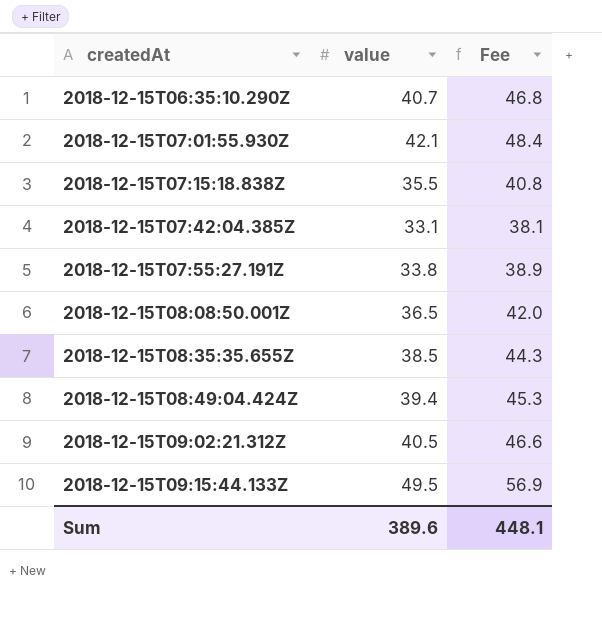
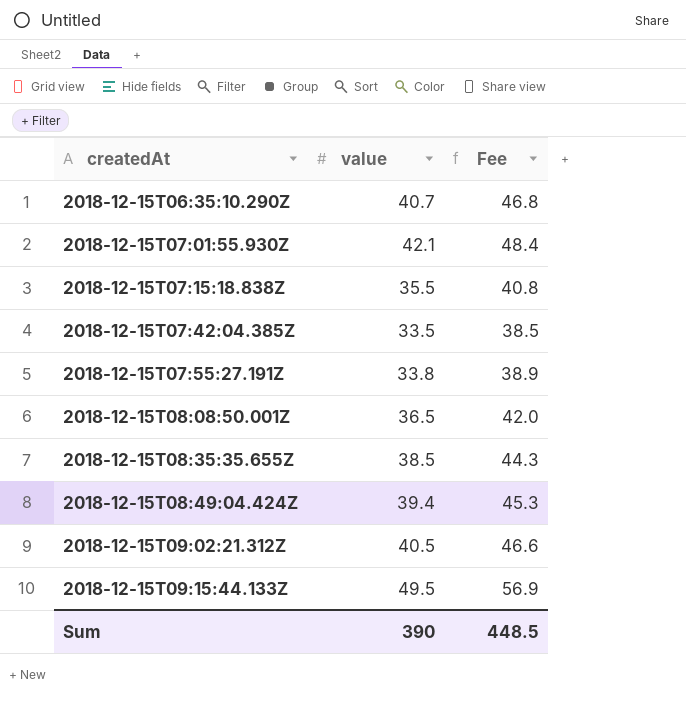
2018-12-15T07:42:04.385Z | value: 33.1 -> 33.5
2018-12-15T07:42:04.385Z | Fee: 38.1 -> 38.5
Sum | value: 389.6 -> 390
Sum | Fee: 448.1 -> 448.5

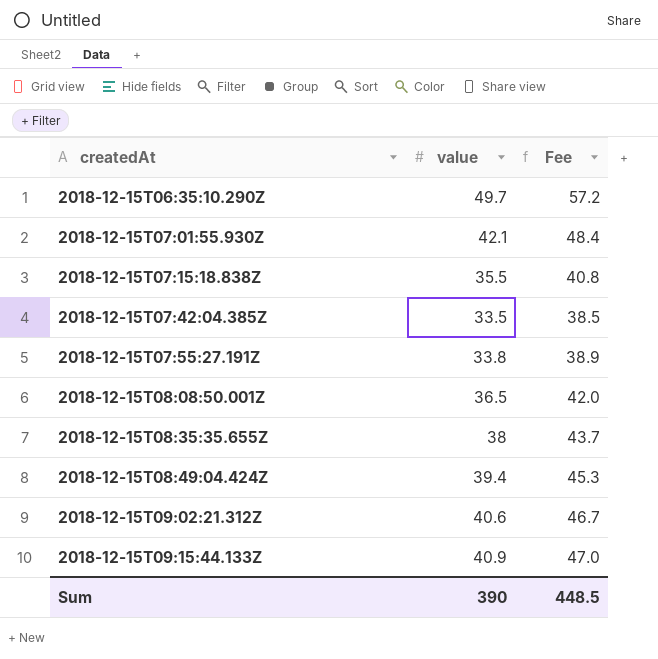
2018-12-15T06:35:10.290Z | value: 40.7 -> 49.7
2018-12-15T06:35:10.290Z | Fee: 46.8 -> 57.2
2018-12-15T08:35:35.655Z | value: 38.5 -> 38
2018-12-15T08:35:35.655Z | Fee: 44.3 -> 43.7
2018-12-15T09:02:21.312Z | value: 40.5 -> 40.6
2018-12-15T09:02:21.312Z | Fee: 46.6 -> 46.7
2018-12-15T09:15:44.133Z | value: 49.5 -> 40.9
2018-12-15T09:15:44.133Z | Fee: 56.9 -> 47.0

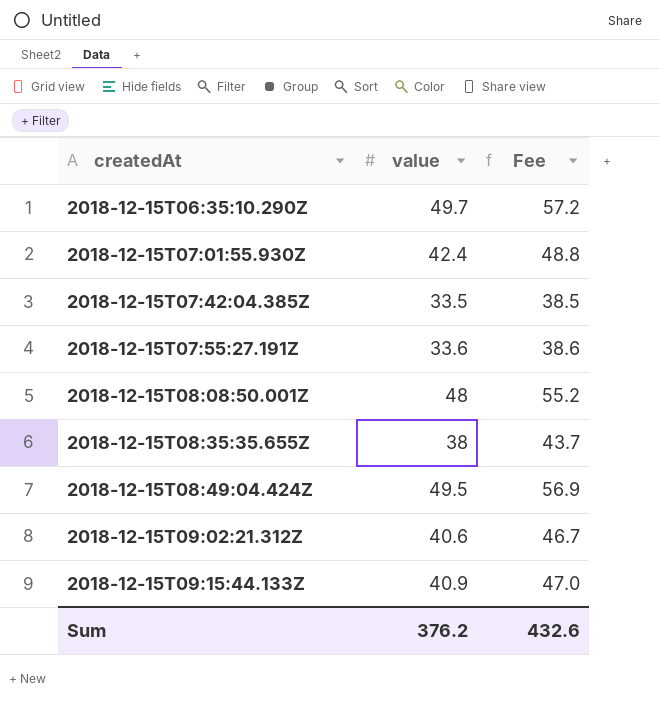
row 2018-12-15T07:15:18.838Z: 35.5 | 40.8 -> none
2018-12-15T07:01:55.930Z | value: 42.1 -> 42.4
2018-12-15T07:01:55.930Z | Fee: 48.4 -> 48.8
2018-12-15T07:55:27.191Z | value: 33.8 -> 33.6
2018-12-15T07:55:27.191Z | Fee: 38.9 -> 38.6
2018-12-15T08:08:50.001Z | value: 36.5 -> 48
2018-12-15T08:08:50.001Z | Fee: 42.0 -> 55.2
2018-12-15T08:49:04.424Z | value: 39.4 -> 49.5
2018-12-15T08:49:04.424Z | Fee: 45.3 -> 56.9
Sum | value: 390 -> 376.2
Sum | Fee: 448.5 -> 432.6

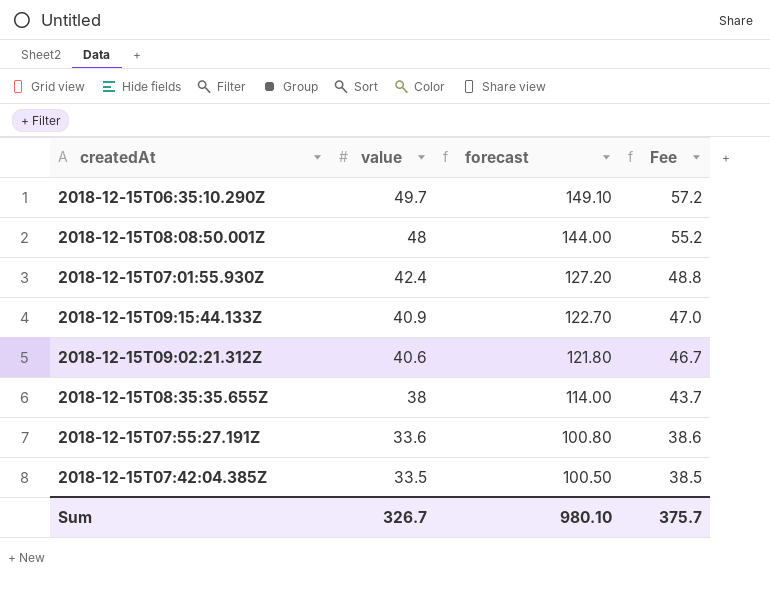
row order: createdAt ascending -> value descending
column forecast | formula: none -> [value] * 3
row 2018-12-15T08:49:04.424Z: 49.5 | 56.9 -> none
Sum | value: 376.2 -> 326.7
Sum | Fee: 432.6 -> 375.7

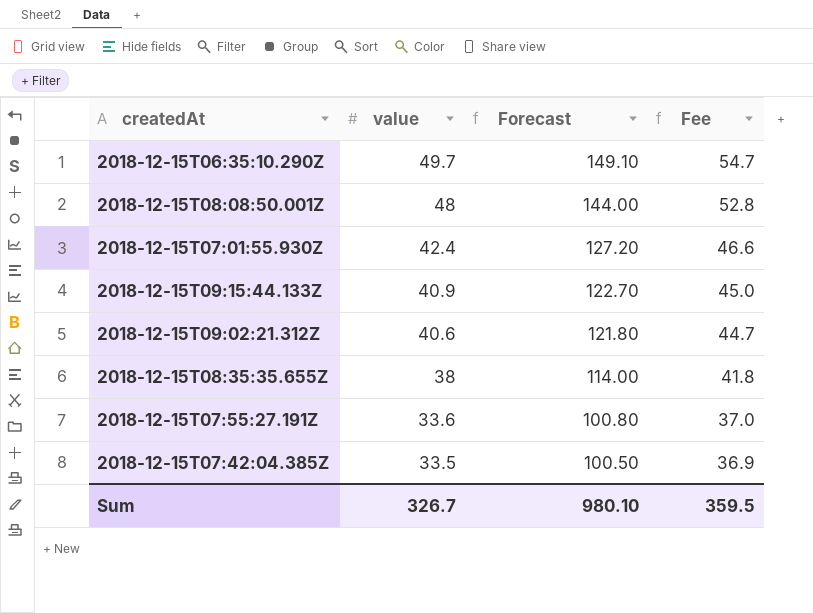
column name: forecast -> Forecast
column Fee | formula: [value] * 1.15 -> [value] * 1.1
Sum | Fee: 375.7 -> 359.5

